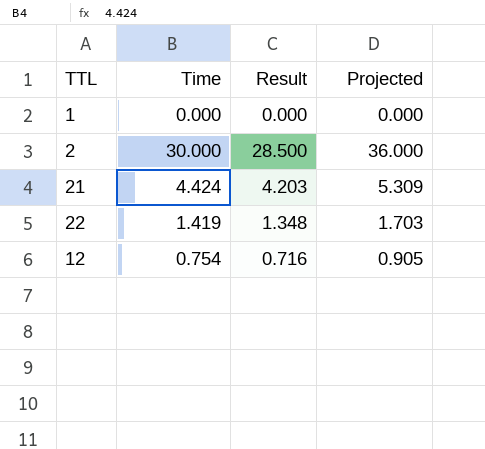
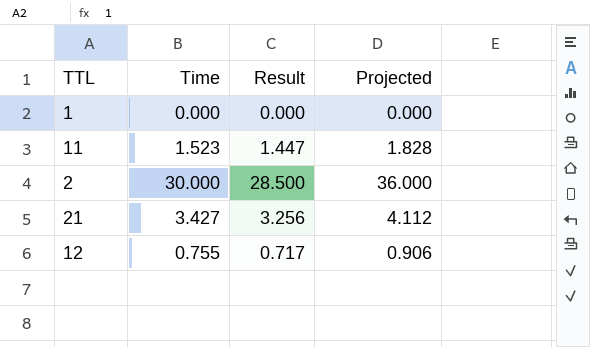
row 22: 1.419 | 1.348 | 1.703 -> none
row 11: none -> 1.523 | 1.447 | 1.828
21 | Time: 4.424 -> 3.427
21 | Result: 4.203 -> 3.256
21 | Projected: 5.309 -> 4.112
12 | Time: 0.754 -> 0.755
12 | Result: 0.716 -> 0.717
12 | Projected: 0.905 -> 0.906

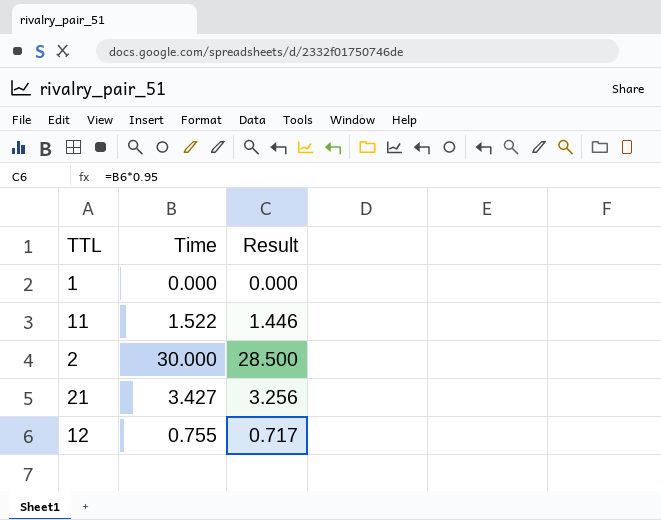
column Projected | formula: [Time] * 1.2 -> none
11 | Time: 1.523 -> 1.522
11 | Result: 1.447 -> 1.446

